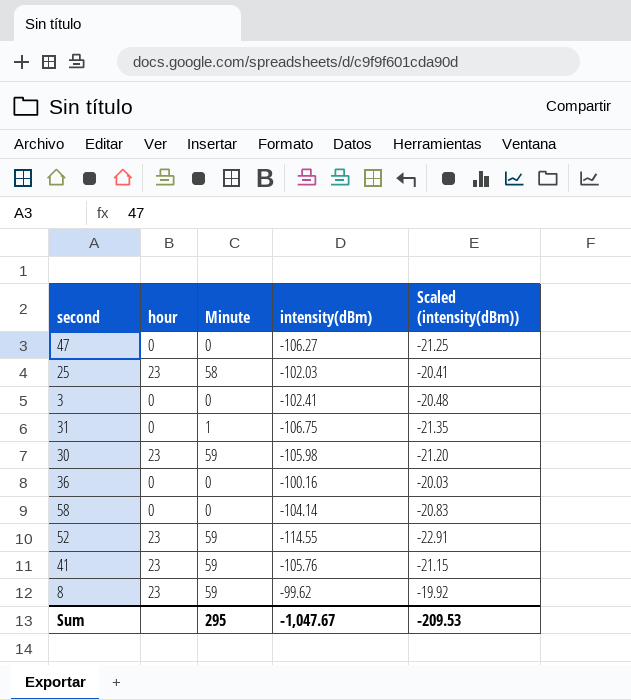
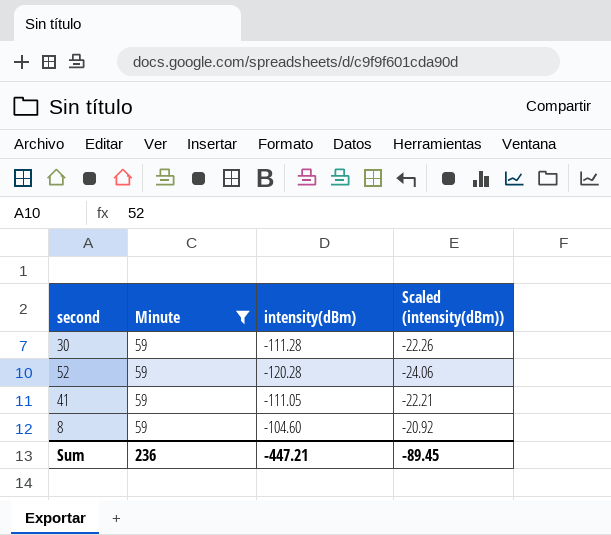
filter: none -> Minute = 59
column hour | position: 2 -> none
30 | intensity(dBm): -105.98 -> -111.28
30 | Scaled (intensity(dBm)): -21.20 -> -22.26
52 | intensity(dBm): -114.55 -> -120.28
52 | Scaled (intensity(dBm)): -22.91 -> -24.06
41 | intensity(dBm): -105.76 -> -111.05
41 | Scaled (intensity(dBm)): -21.15 -> -22.21
8 | intensity(dBm): -99.62 -> -104.60
8 | Scaled (intensity(dBm)): -19.92 -> -20.92
Sum | Minute: 295 -> 236
Sum | intensity(dBm): -1,047.67 -> -447.21
Sum | Scaled (intensity(dBm)): -209.53 -> -89.45

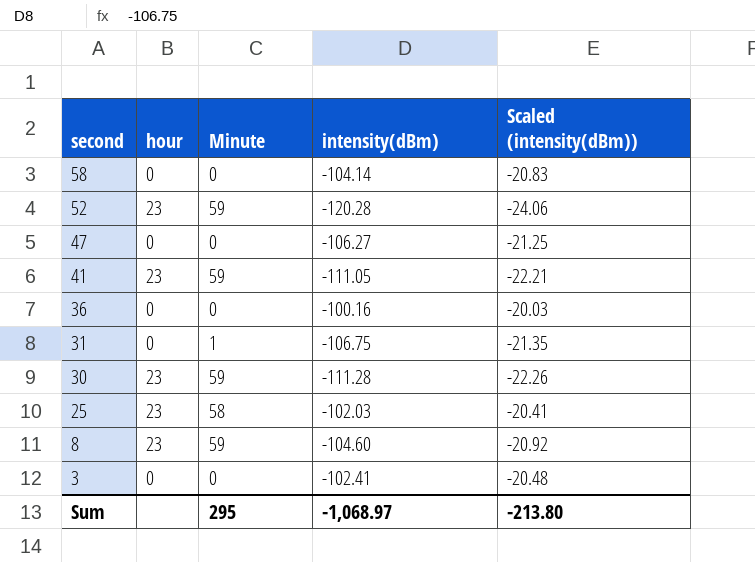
filter: Minute = 59 -> none
row order: none -> second descending
column hour | position: none -> 2
Sum | Minute: 236 -> 295
Sum | intensity(dBm): -447.21 -> -1,068.97
Sum | Scaled (intensity(dBm)): -89.45 -> -213.80

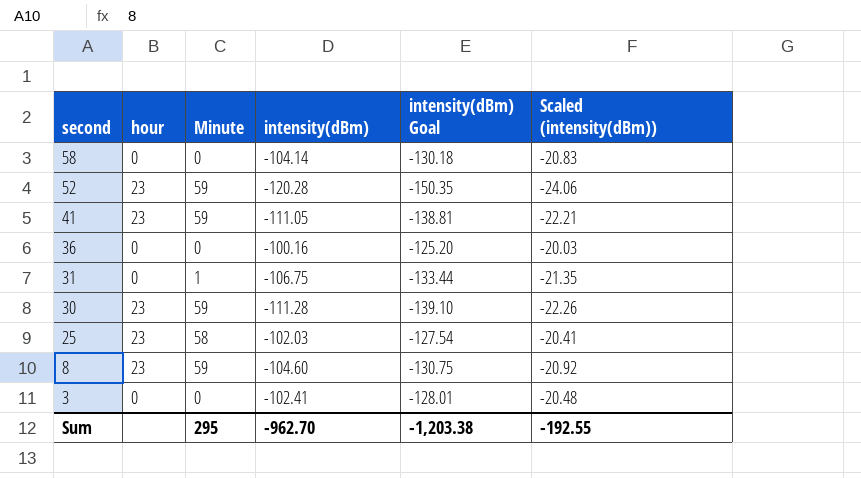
column intensity(dBm) Goal | formula: none -> [intensity(dBm)] * 1.25
row 47: 0 | 0 | -106.27 | -21.25 -> none
Sum | intensity(dBm): -1,068.97 -> -962.70
Sum | Scaled (intensity(dBm)): -213.80 -> -192.55

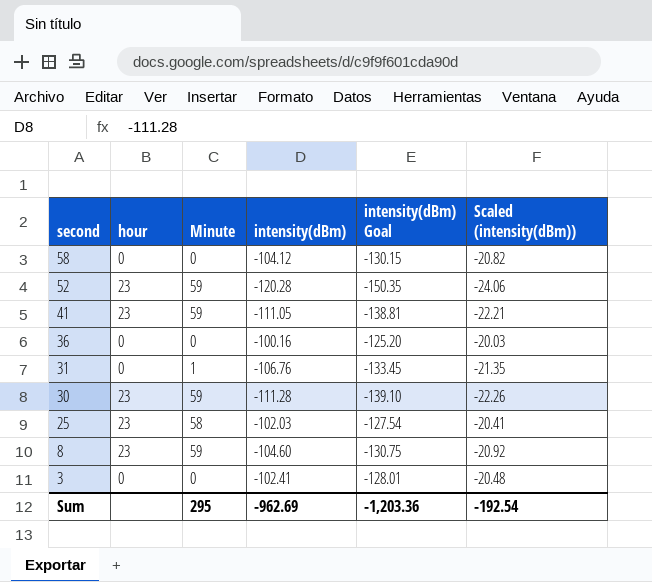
58 | intensity(dBm): -104.14 -> -104.12
58 | intensity(dBm) Goal: -130.18 -> -130.15
58 | Scaled (intensity(dBm)): -20.83 -> -20.82
31 | intensity(dBm): -106.75 -> -106.76
31 | intensity(dBm) Goal: -133.44 -> -133.45
Sum | intensity(dBm): -962.70 -> -962.69
Sum | intensity(dBm) Goal: -1,203.38 -> -1,203.36
Sum | Scaled (intensity(dBm)): -192.55 -> -192.54

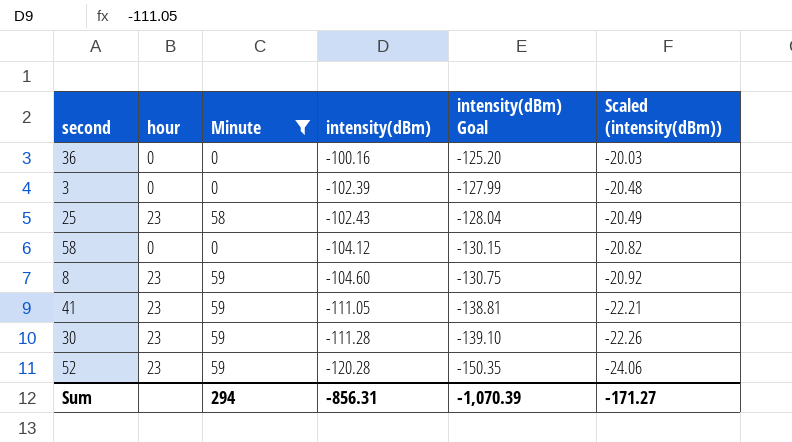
filter: none -> Minute != 1
row order: second descending -> intensity(dBm) descending
3 | intensity(dBm): -102.41 -> -102.39
3 | intensity(dBm) Goal: -128.01 -> -127.99
25 | intensity(dBm): -102.03 -> -102.43
25 | intensity(dBm) Goal: -127.54 -> -128.04
25 | Scaled (intensity(dBm)): -20.41 -> -20.49
Sum | Minute: 295 -> 294
Sum | intensity(dBm): -962.69 -> -856.31
Sum | intensity(dBm) Goal: -1,203.36 -> -1,070.39
Sum | Scaled (intensity(dBm)): -192.54 -> -171.27

